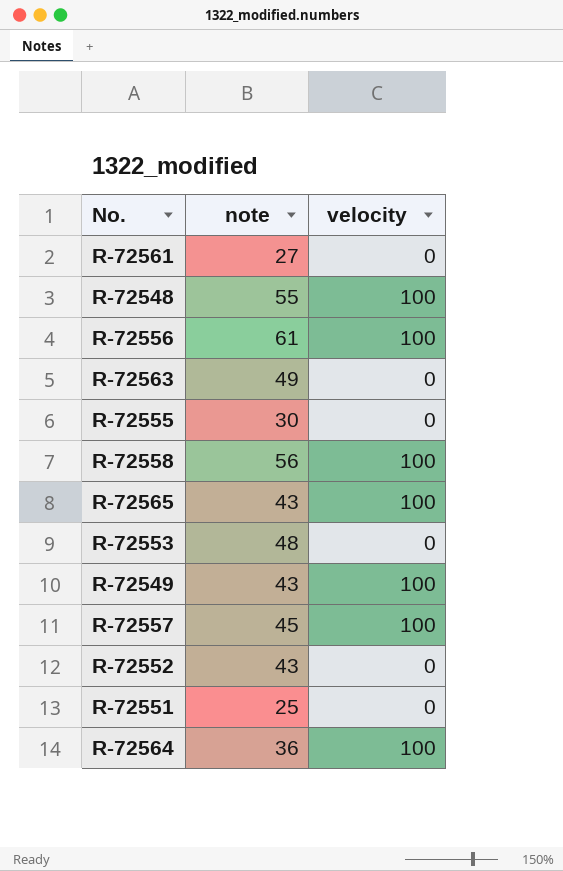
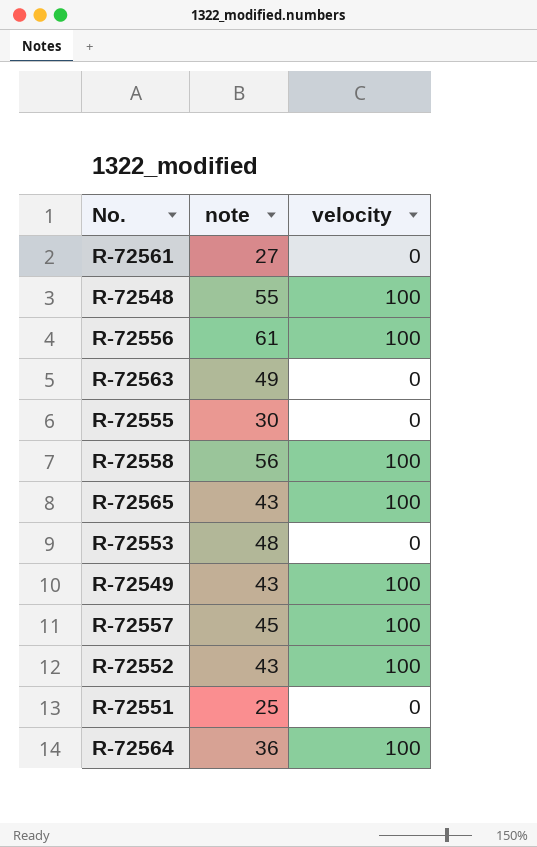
R-72552 | velocity: 0 -> 100

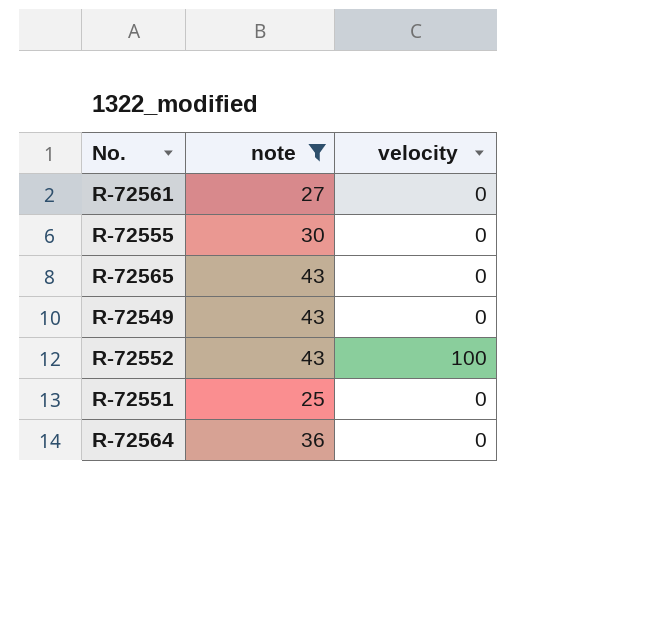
filter: none -> note <= 43
R-72565 | velocity: 100 -> 0
R-72549 | velocity: 100 -> 0
R-72564 | velocity: 100 -> 0

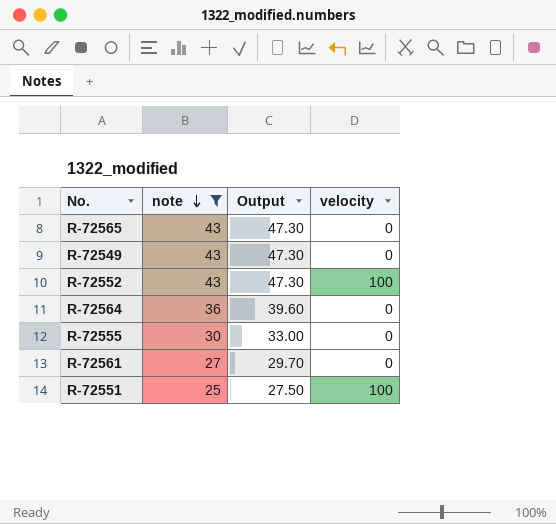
row order: none -> note descending
column Output | formula: none -> [note] * 1.1
R-72551 | velocity: 0 -> 100

